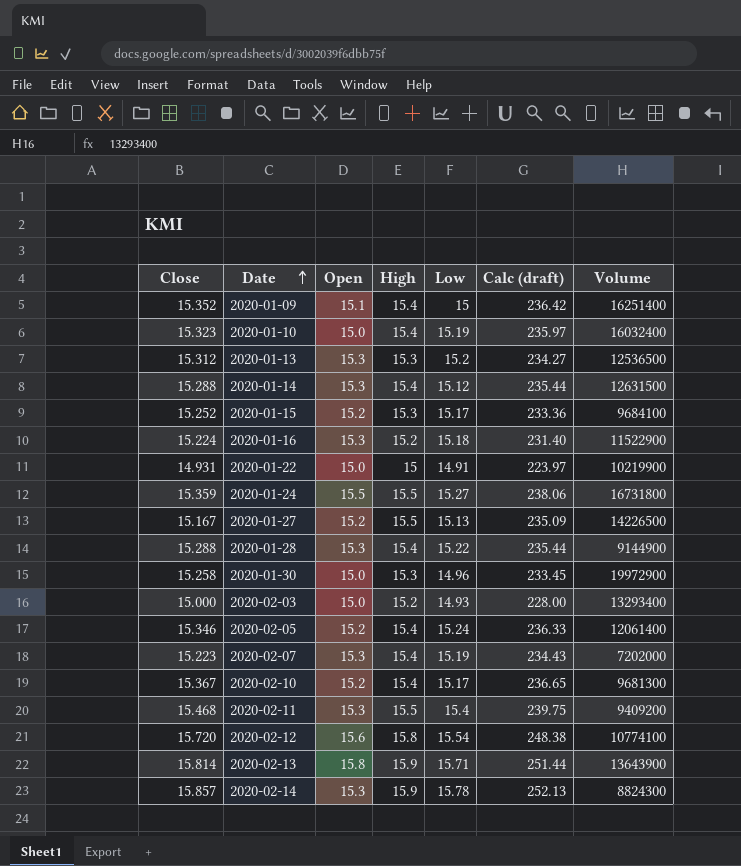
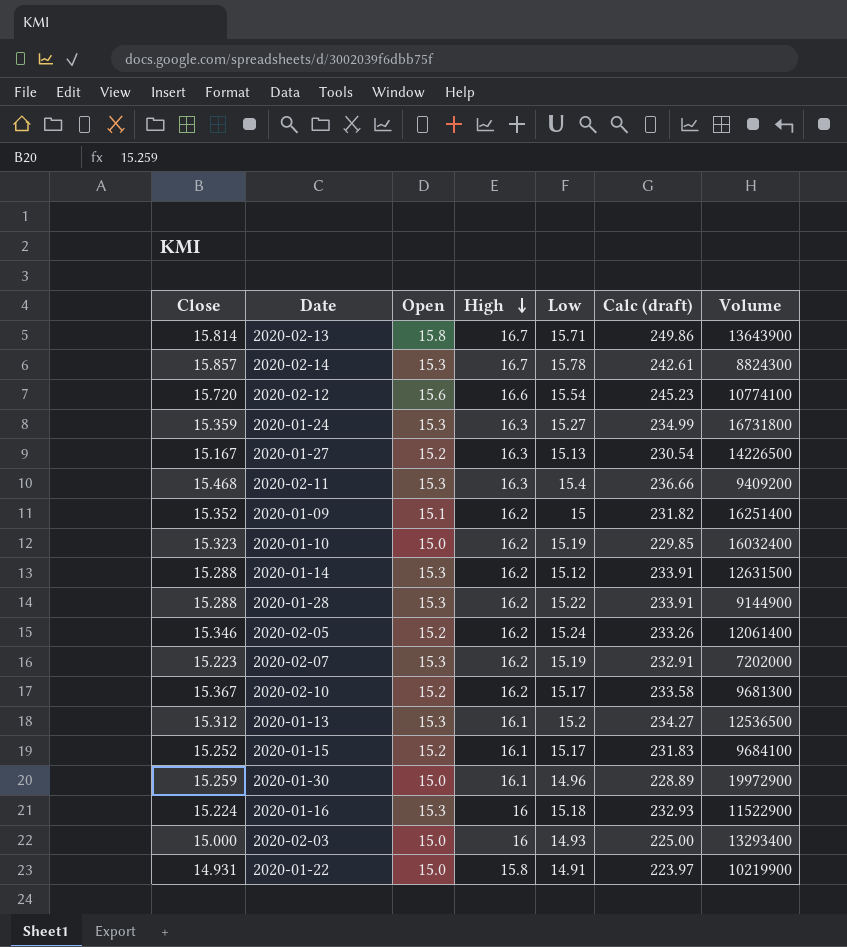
row order: Date ascending -> High descending
column Calc (draft) | formula: [Close] * [High] -> [Close] * [Open]
2020-02-13 | High: 15.9 -> 16.7
2020-02-14 | High: 15.9 -> 16.7
2020-02-12 | High: 15.8 -> 16.6
2020-01-24 | Open: 15.5 -> 15.3
2020-01-24 | High: 15.5 -> 16.3
2020-01-27 | High: 15.5 -> 16.3
2020-02-11 | High: 15.5 -> 16.3
2020-01-09 | High: 15.4 -> 16.2
2020-01-10 | High: 15.4 -> 16.2
2020-01-14 | High: 15.4 -> 16.2
2020-01-28 | High: 15.4 -> 16.2
2020-02-05 | High: 15.4 -> 16.2
2020-02-07 | High: 15.4 -> 16.2
2020-02-10 | High: 15.4 -> 16.2
2020-01-13 | High: 15.3 -> 16.1
2020-01-15 | High: 15.3 -> 16.1
2020-01-30 | Close: 15.258 -> 15.259
2020-01-30 | High: 15.3 -> 16.1
2020-01-16 | High: 15.2 -> 16
2020-02-03 | High: 15.2 -> 16
2020-01-22 | High: 15 -> 15.8

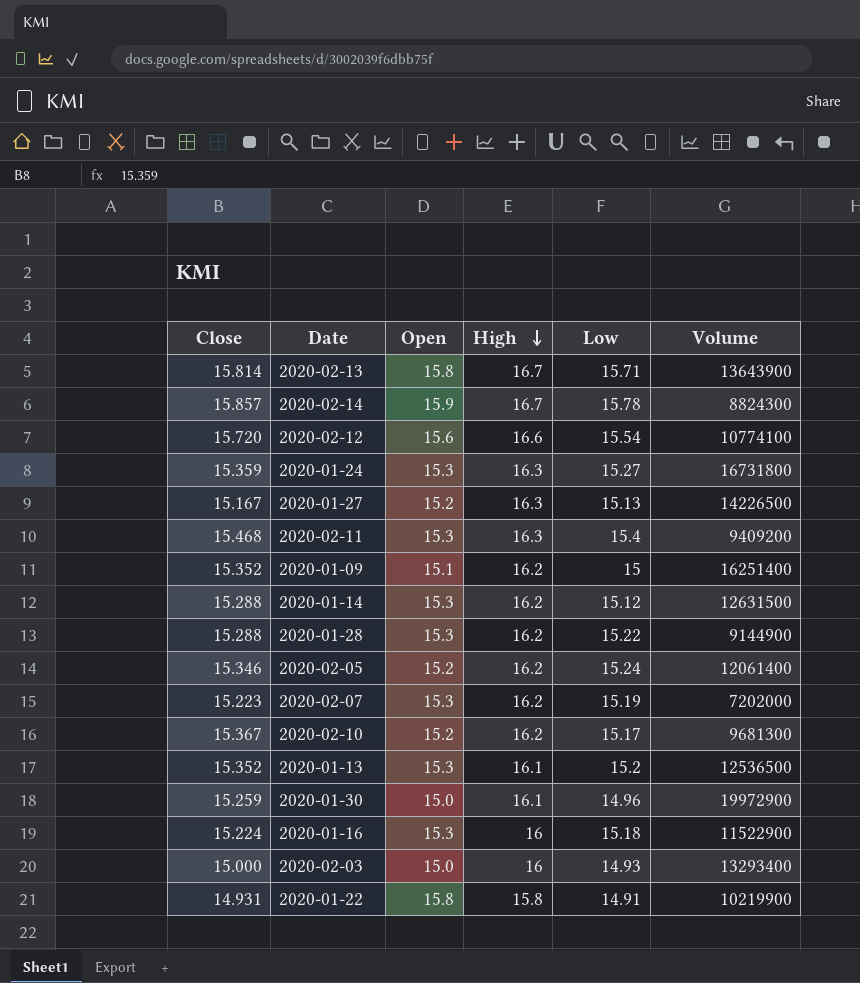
column Calc (draft) | formula: [Close] * [Open] -> none
row 2020-01-10: 15.323 | 15.0 | 16.2 | 15.19 | 229.85 | 16032400 -> none
row 2020-01-15: 15.252 | 15.2 | 16.1 | 15.17 | 231.83 | 9684100 -> none
2020-02-14 | Open: 15.3 -> 15.9
2020-01-13 | Close: 15.312 -> 15.352
2020-01-22 | Open: 15.0 -> 15.8

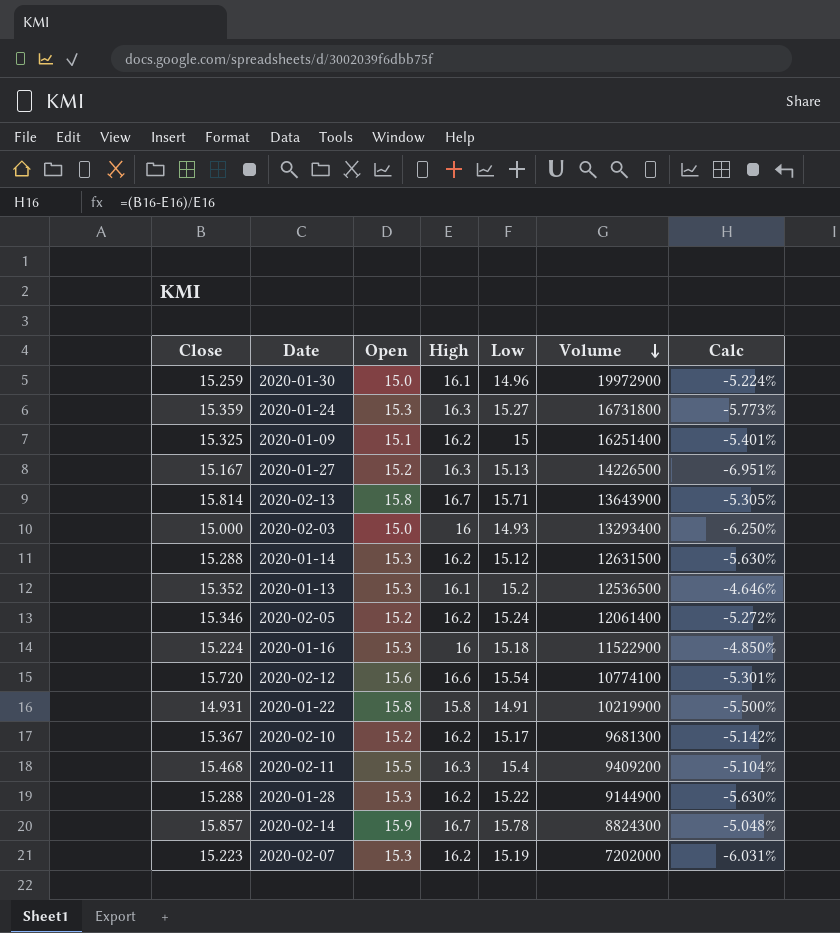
row order: High descending -> Volume descending
column Calc | formula: none -> ([Close] - [High]) / [High]
2020-01-09 | Close: 15.352 -> 15.325
2020-02-11 | Open: 15.3 -> 15.5

